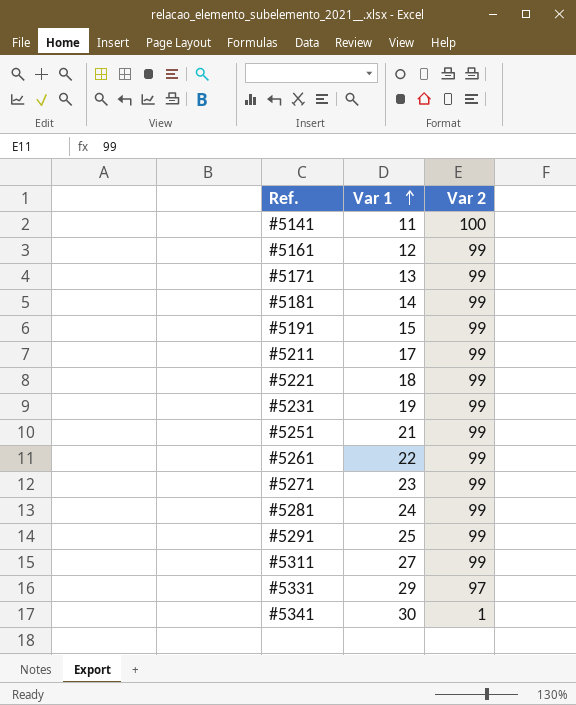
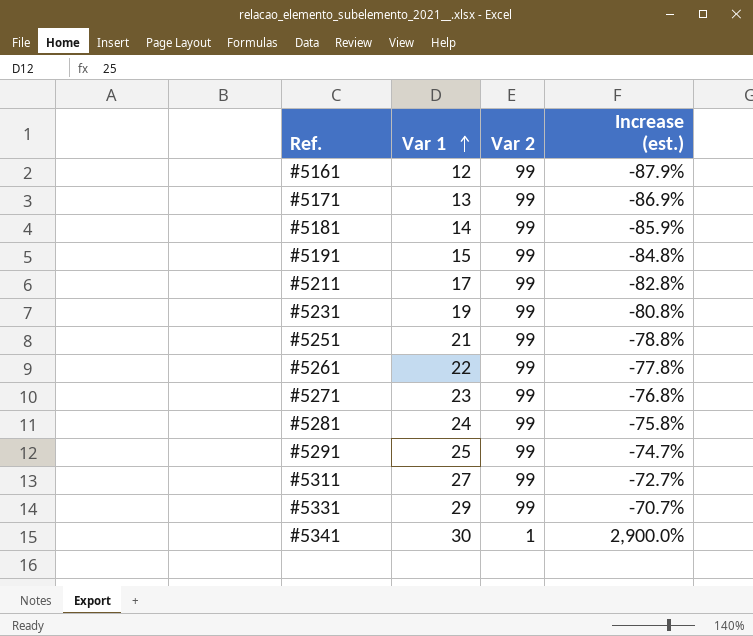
column Increase (est.) | formula: none -> ([Var 1] - [Var 2]) / [Var 2]
row #5141: 11 | 100 -> none
row #5221: 18 | 99 -> none
#5331 | Var 2: 97 -> 99

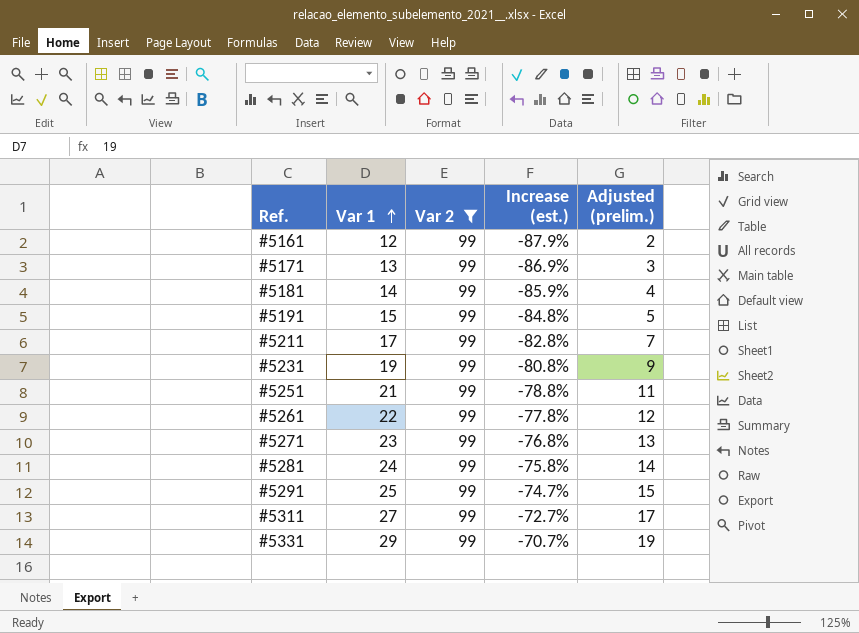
filter: none -> Var 2 = 99
column Adjusted (prelim.) | formula: none -> [Var 1] - 10

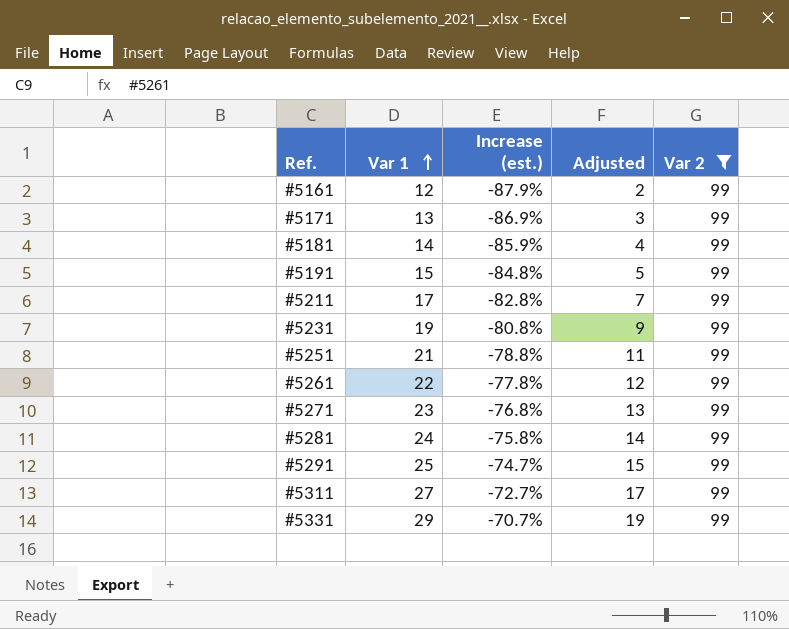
column name: Adjusted (prelim.) -> Adjusted
column Var 2 | position: 3 -> 5

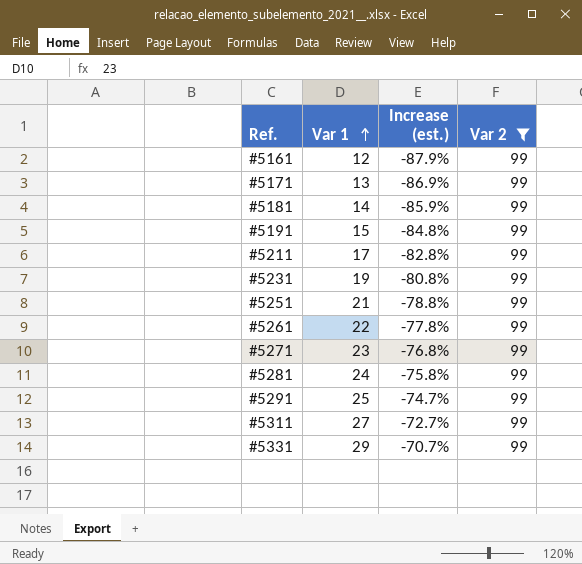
column Adjusted | formula: [Var 1] - 10 -> none

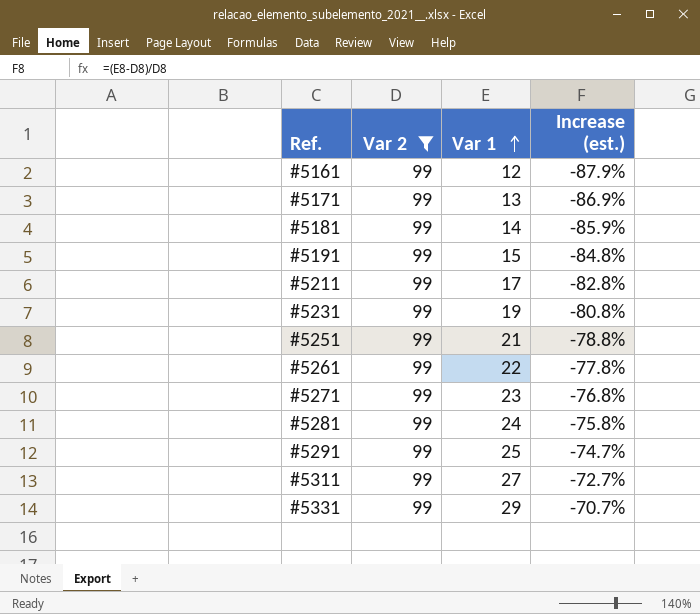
column Var 2 | position: 4 -> 2

